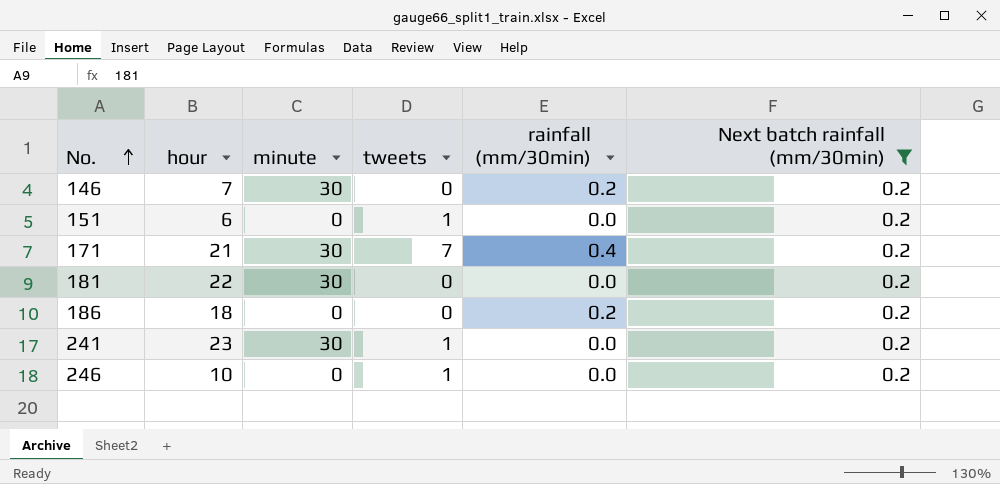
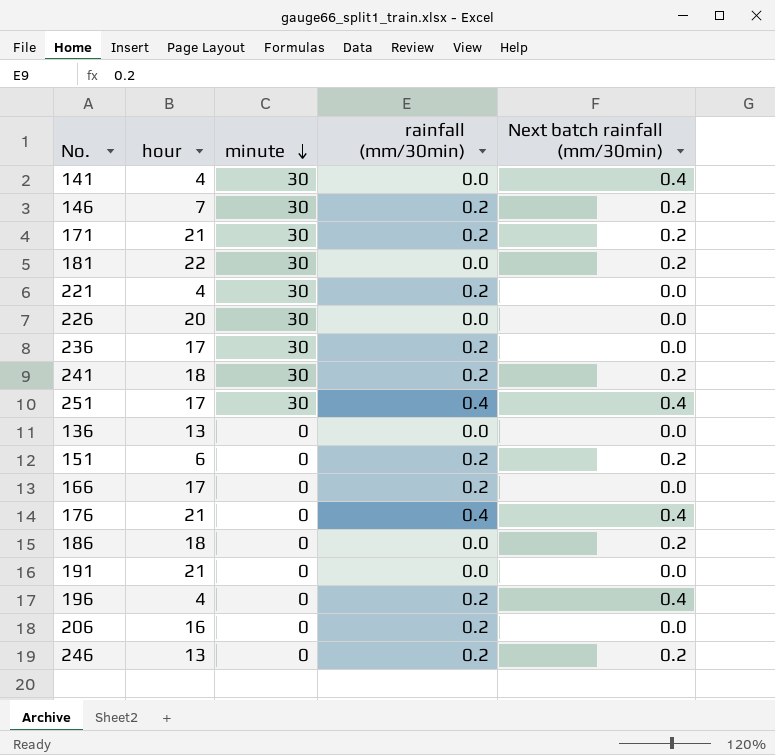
filter: Next batch rainfall (mm/30min) = 0.2 -> none
row order: No. ascending -> minute descending
column tweets | position: 4 -> none
171 | rainfall (mm/30min): 0.4 -> 0.2
241 | hour: 23 -> 18
241 | rainfall (mm/30min): 0.0 -> 0.2
151 | rainfall (mm/30min): 0.0 -> 0.2
186 | rainfall (mm/30min): 0.2 -> 0.0
246 | hour: 10 -> 13
246 | rainfall (mm/30min): 0.0 -> 0.2

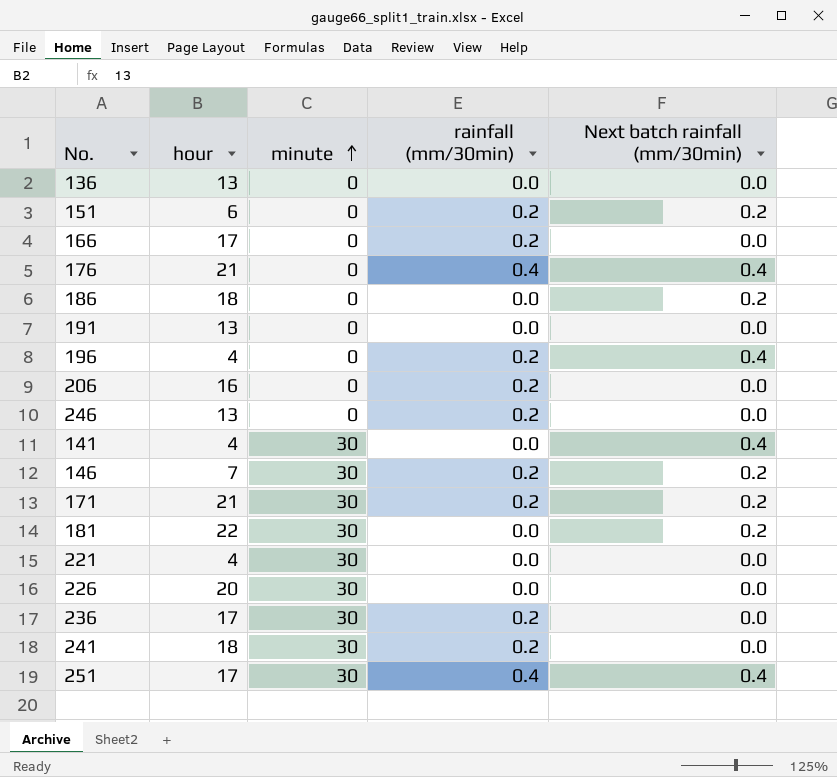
row order: minute descending -> minute ascending
191 | hour: 21 -> 13
246 | Next batch rainfall (mm/30min): 0.2 -> 0.0
221 | rainfall (mm/30min): 0.2 -> 0.0
241 | Next batch rainfall (mm/30min): 0.2 -> 0.0

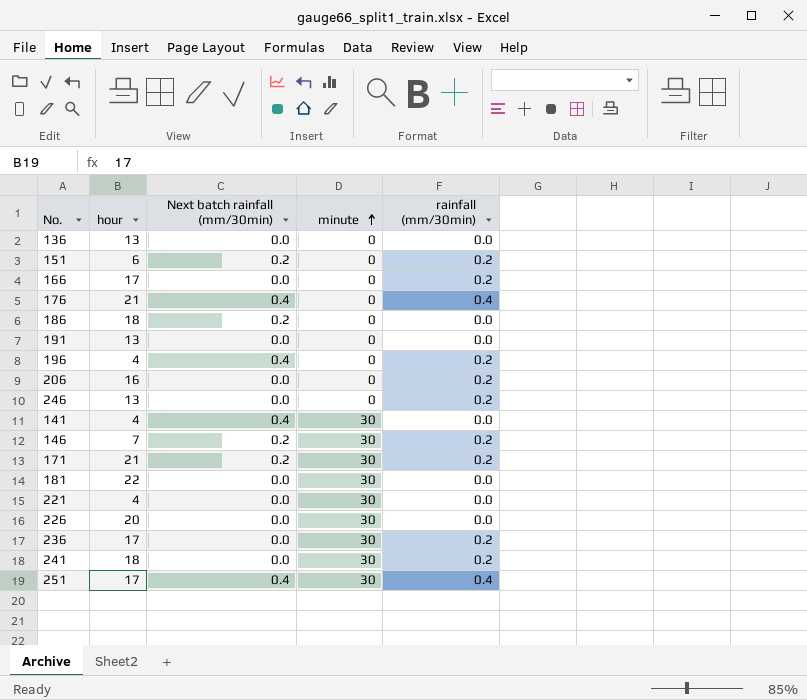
column Next batch rainfall (mm/30min) | position: 5 -> 3
181 | Next batch rainfall (mm/30min): 0.2 -> 0.0

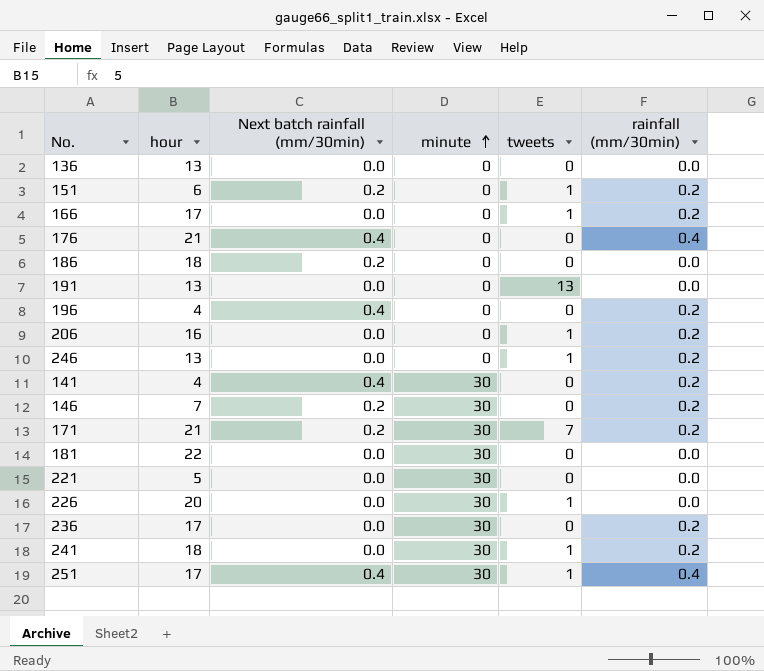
column tweets | position: none -> 5
141 | rainfall (mm/30min): 0.0 -> 0.2
221 | hour: 4 -> 5

